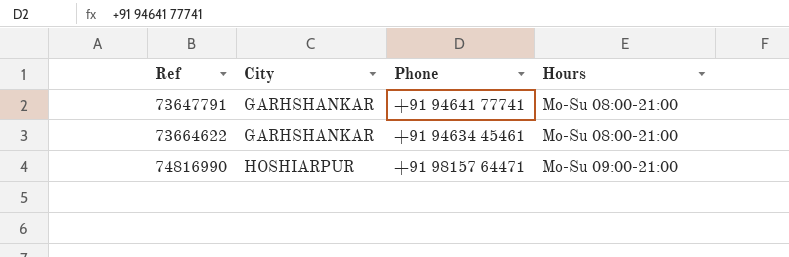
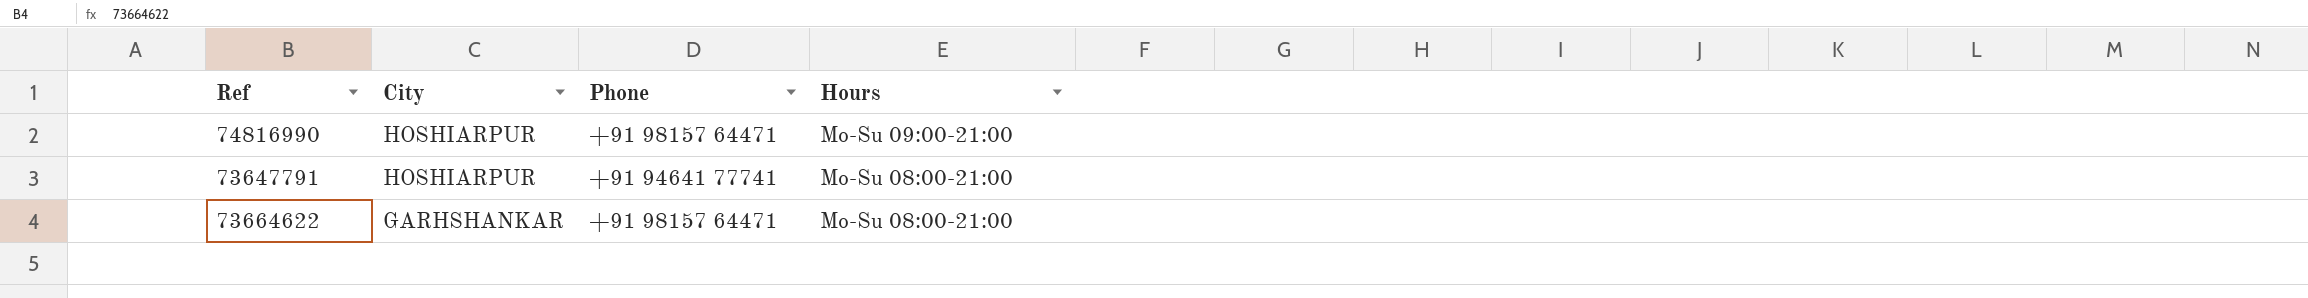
row order: Ref ascending -> City descending
73647791 | City: GARHSHANKAR -> HOSHIARPUR
73664622 | Phone: +91 94634 45461 -> +91 98157 64471

